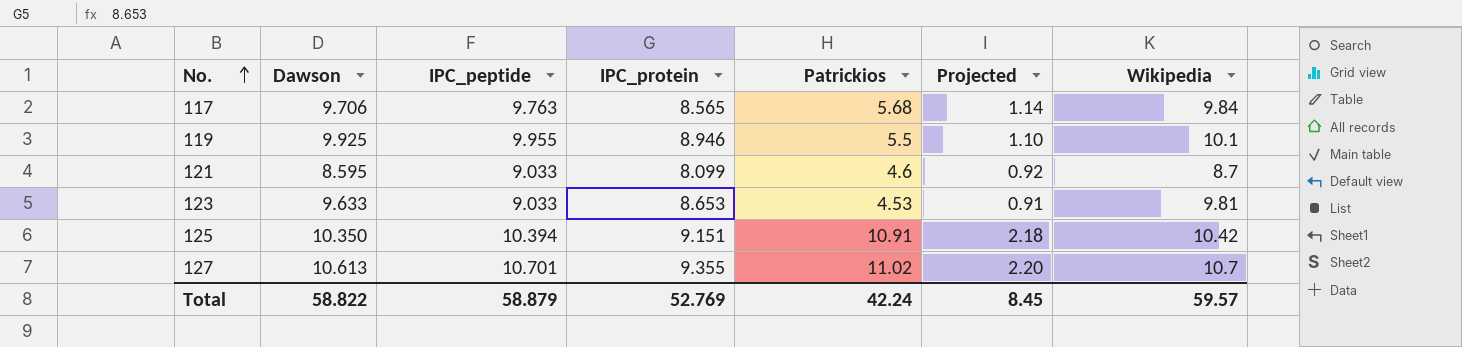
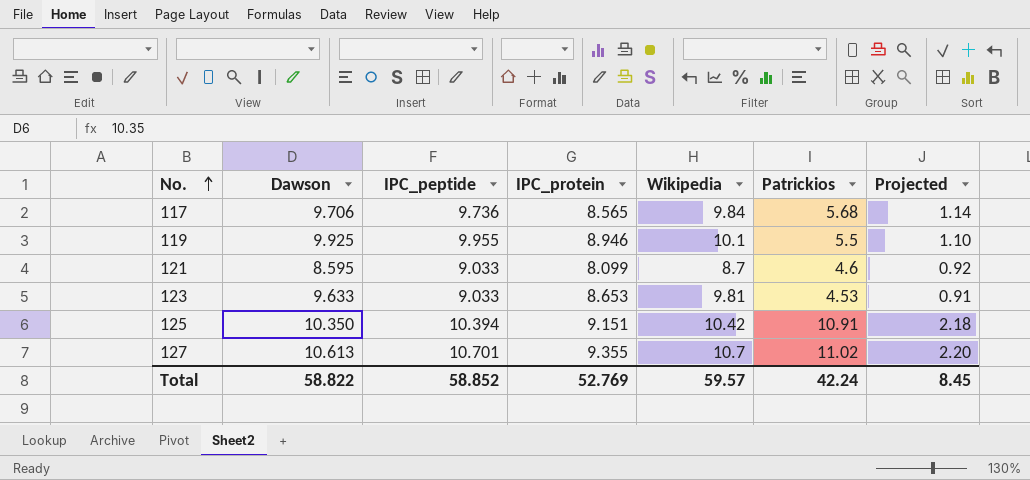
column Wikipedia | position: 7 -> 5
117 | IPC_peptide: 9.763 -> 9.736
Total | IPC_peptide: 58.879 -> 58.852

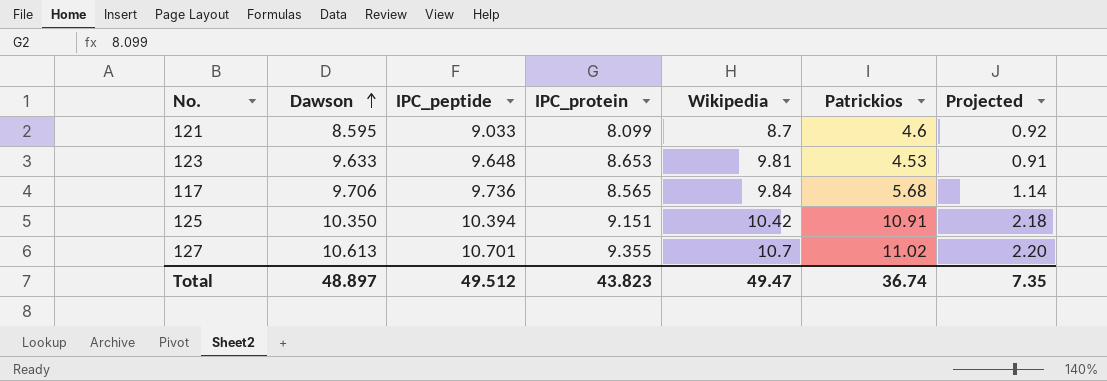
row order: No. ascending -> Dawson ascending
row 119: 9.925 | 9.955 | 8.946 | 10.1 | 5.5 | 1.10 -> none
123 | IPC_peptide: 9.033 -> 9.648
Total | Dawson: 58.822 -> 48.897
Total | IPC_peptide: 58.852 -> 49.512
Total | IPC_protein: 52.769 -> 43.823
Total | Wikipedia: 59.57 -> 49.47
Total | Patrickios: 42.24 -> 36.74
Total | Projected: 8.45 -> 7.35

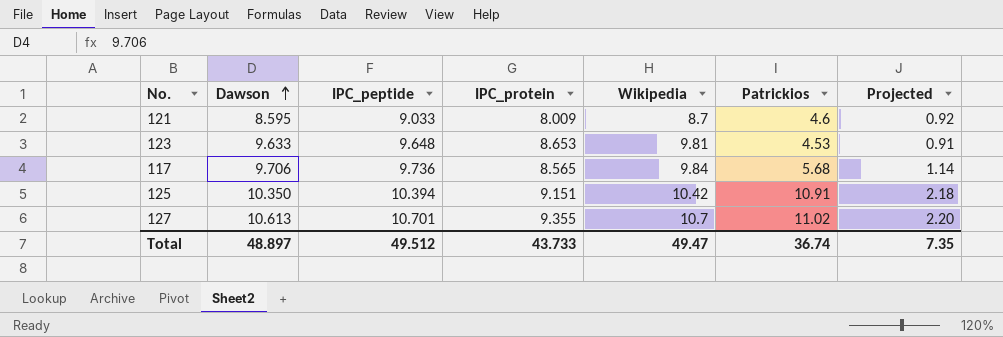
121 | IPC_protein: 8.099 -> 8.009
Total | IPC_protein: 43.823 -> 43.733

